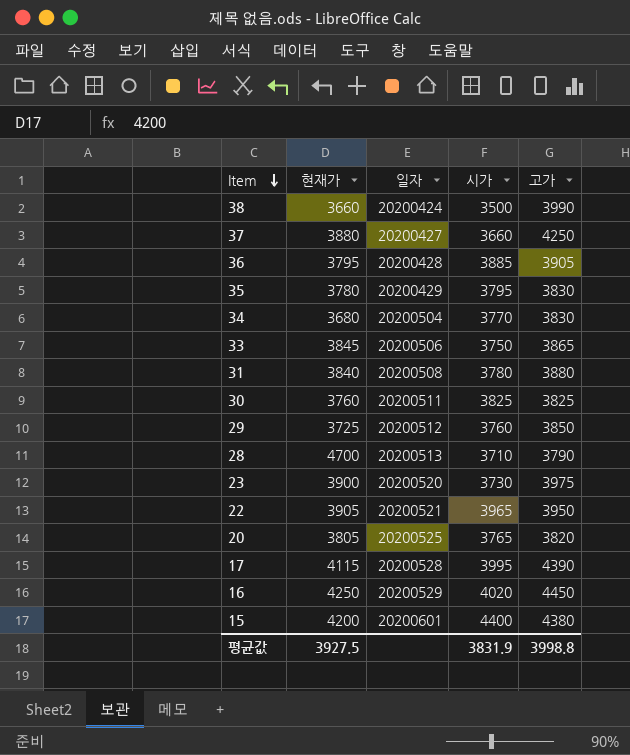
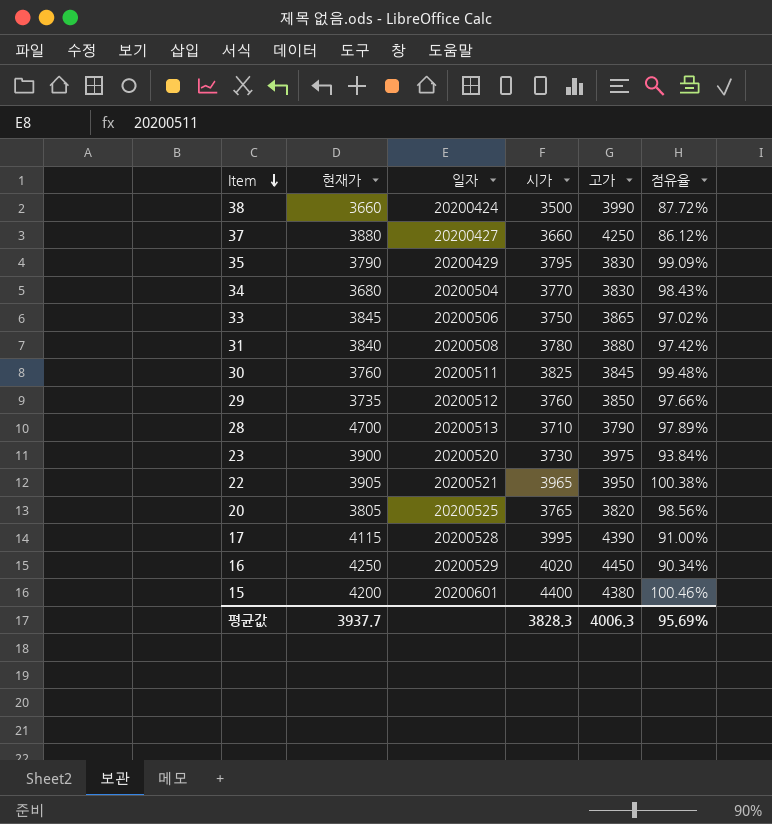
column 점유율 | formula: none -> [시가] / [고가]
row 36: 3795 | 20200428 | 3885 | 3905 -> none
35 | 현재가: 3780 -> 3790
30 | 고가: 3825 -> 3845
29 | 현재가: 3725 -> 3735
평균값 | 현재가: 3927.5 -> 3937.7
평균값 | 시가: 3831.9 -> 3828.3
평균값 | 고가: 3998.8 -> 4006.3

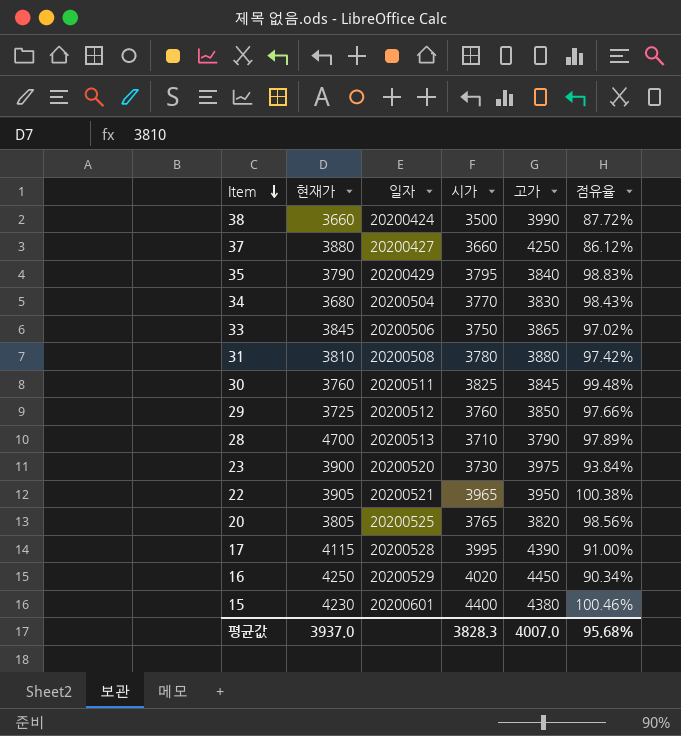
35 | 고가: 3830 -> 3840
35 | 점유율: 99.09% -> 98.83%
31 | 현재가: 3840 -> 3810
29 | 현재가: 3735 -> 3725
15 | 현재가: 4200 -> 4230
평균값 | 현재가: 3937.7 -> 3937.0
평균값 | 고가: 4006.3 -> 4007.0
평균값 | 점유율: 95.69% -> 95.68%

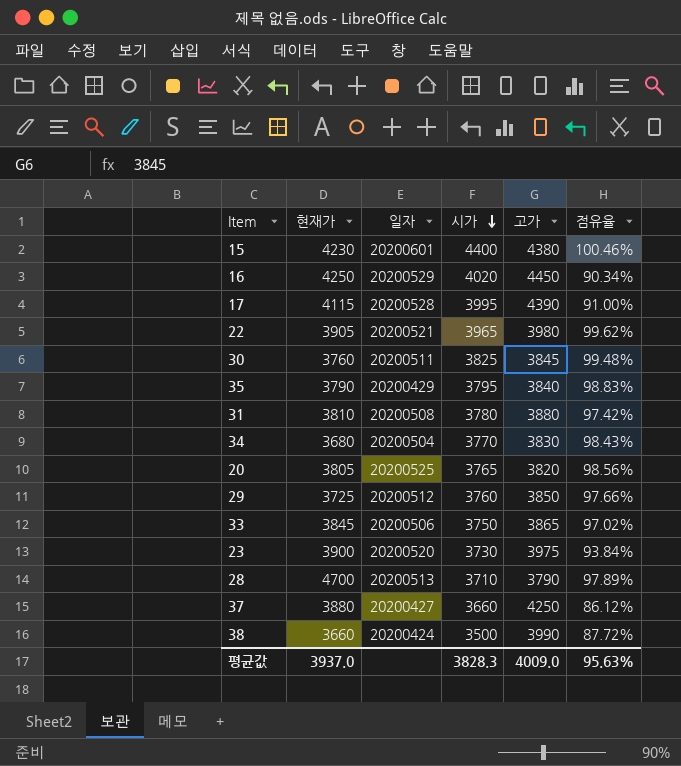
row order: Item descending -> 시가 descending
22 | 고가: 3950 -> 3980
22 | 점유율: 100.38% -> 99.62%
평균값 | 고가: 4007.0 -> 4009.0
평균값 | 점유율: 95.68% -> 95.63%

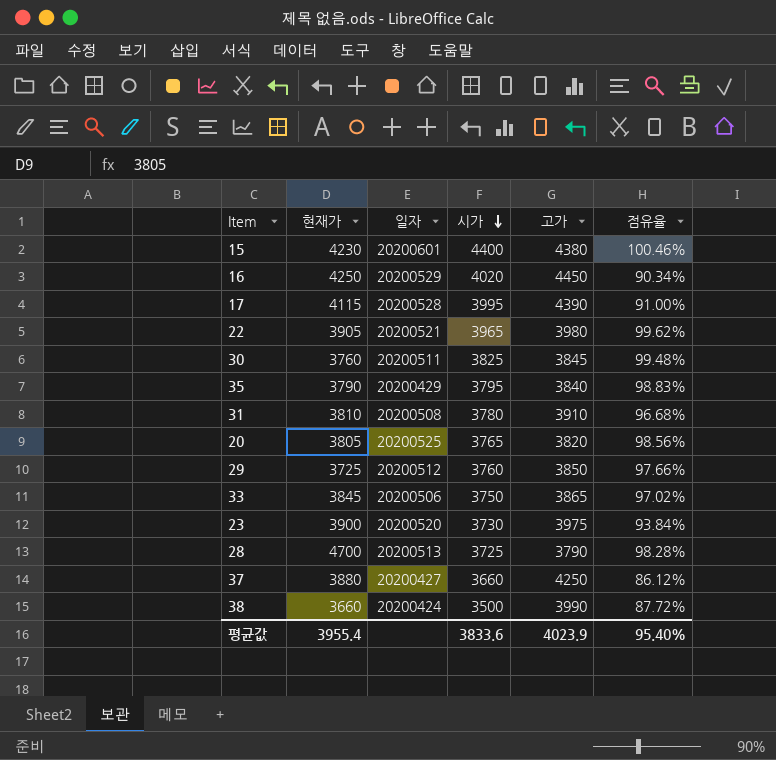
row 34: 3680 | 20200504 | 3770 | 3830 | 98.43% -> none
31 | 고가: 3880 -> 3910
31 | 점유율: 97.42% -> 96.68%
28 | 시가: 3710 -> 3725
28 | 점유율: 97.89% -> 98.28%
평균값 | 현재가: 3937.0 -> 3955.4
평균값 | 시가: 3828.3 -> 3833.6
평균값 | 고가: 4009.0 -> 4023.9
평균값 | 점유율: 95.63% -> 95.40%

